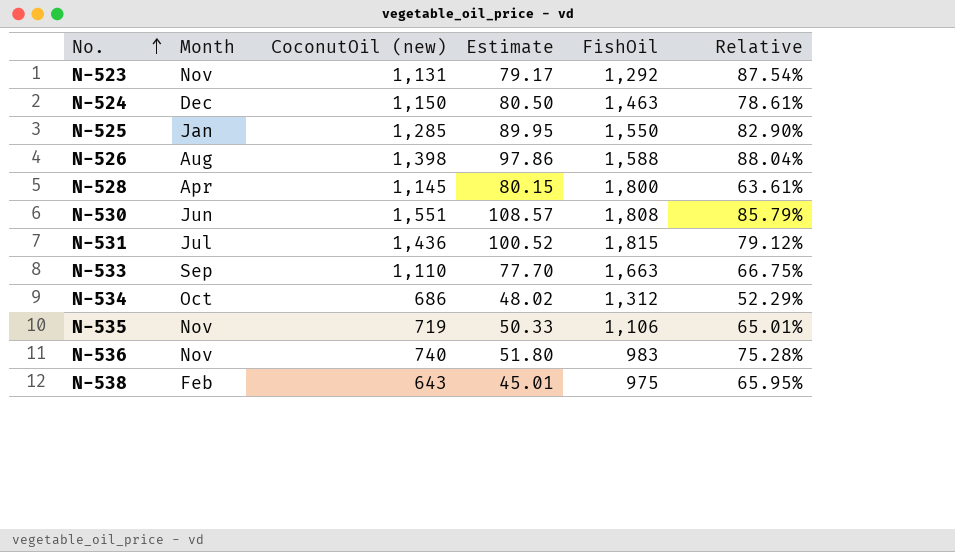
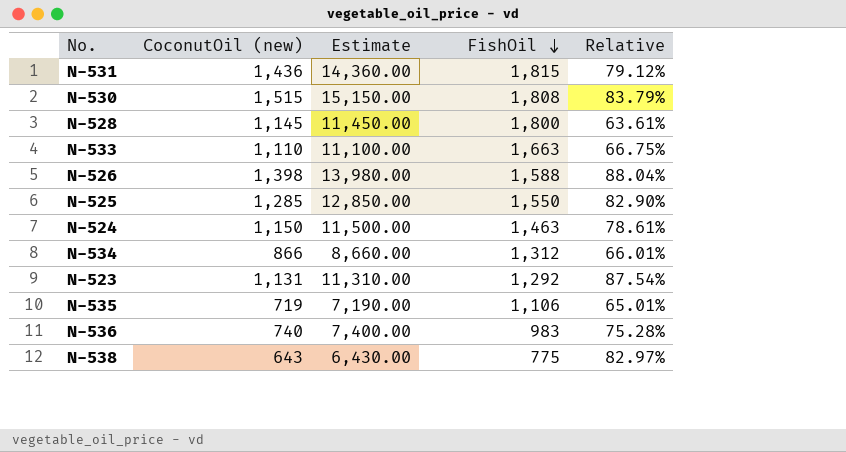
row order: No. ascending -> FishOil descending
column Month | position: 2 -> none
column Estimate | formula: [CoconutOil (new)] * 0.07 -> [CoconutOil (new)] * 10
N-530 | CoconutOil (new): 1,551 -> 1,515
N-530 | Relative: 85.79% -> 83.79%
N-534 | CoconutOil (new): 686 -> 866
N-534 | Relative: 52.29% -> 66.01%
N-538 | FishOil: 975 -> 775
N-538 | Relative: 65.95% -> 82.97%

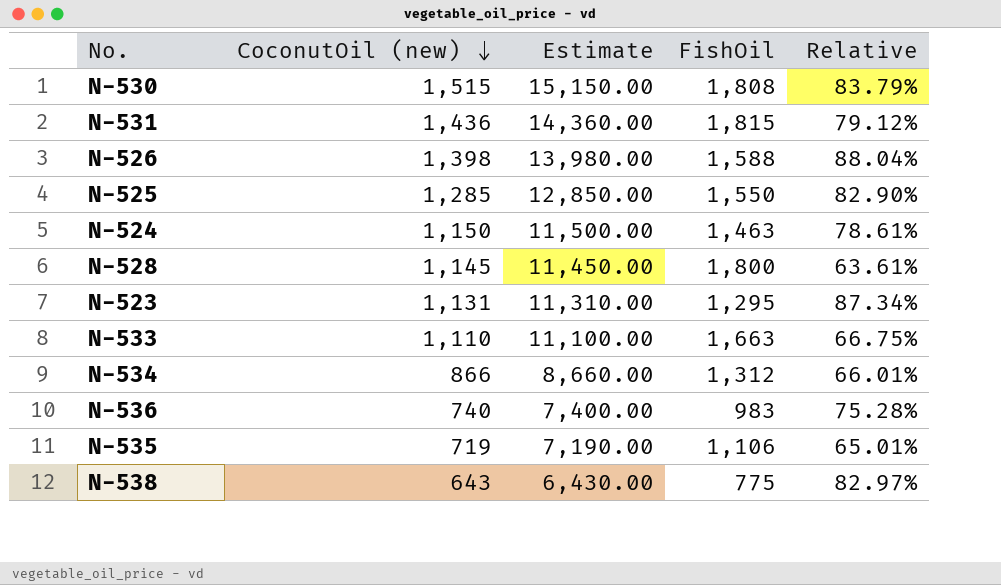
row order: FishOil descending -> CoconutOil (new) descending
N-523 | FishOil: 1,292 -> 1,295
N-523 | Relative: 87.54% -> 87.34%

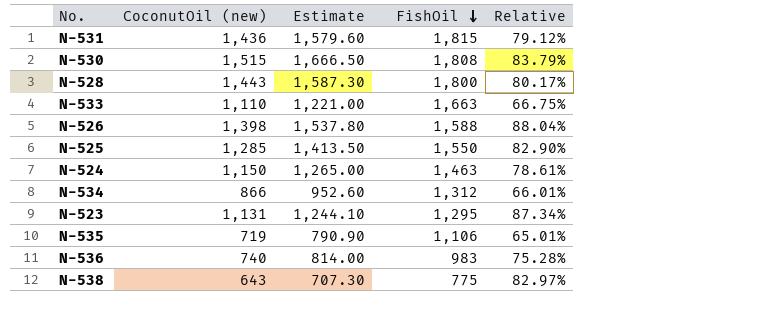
row order: CoconutOil (new) descending -> FishOil descending
column Estimate | formula: [CoconutOil (new)] * 10 -> [CoconutOil (new)] * 1.1
N-528 | CoconutOil (new): 1,145 -> 1,443
N-528 | Relative: 63.61% -> 80.17%

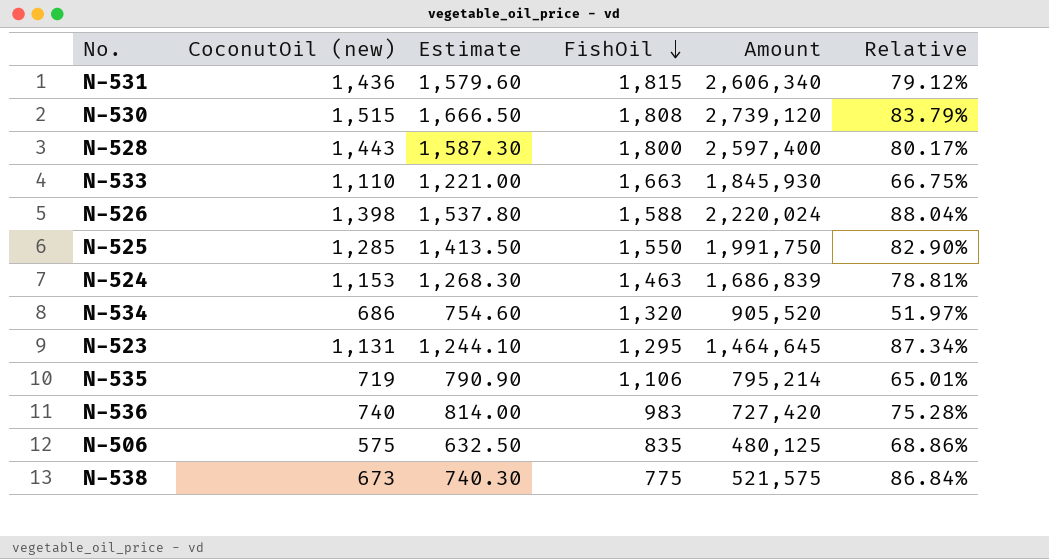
column Amount | formula: none -> [CoconutOil (new)] * [FishOil]
N-524 | CoconutOil (new): 1,150 -> 1,153
N-524 | Estimate: 1,265.00 -> 1,268.30
N-524 | Relative: 78.61% -> 78.81%
N-534 | CoconutOil (new): 866 -> 686
N-534 | Estimate: 952.60 -> 754.60
N-534 | FishOil: 1,312 -> 1,320
N-534 | Relative: 66.01% -> 51.97%
row N-506: none -> 575 | 632.50 | 835 | 480,125 | 68.86%
N-538 | CoconutOil (new): 643 -> 673
N-538 | Estimate: 707.30 -> 740.30
N-538 | Relative: 82.97% -> 86.84%

